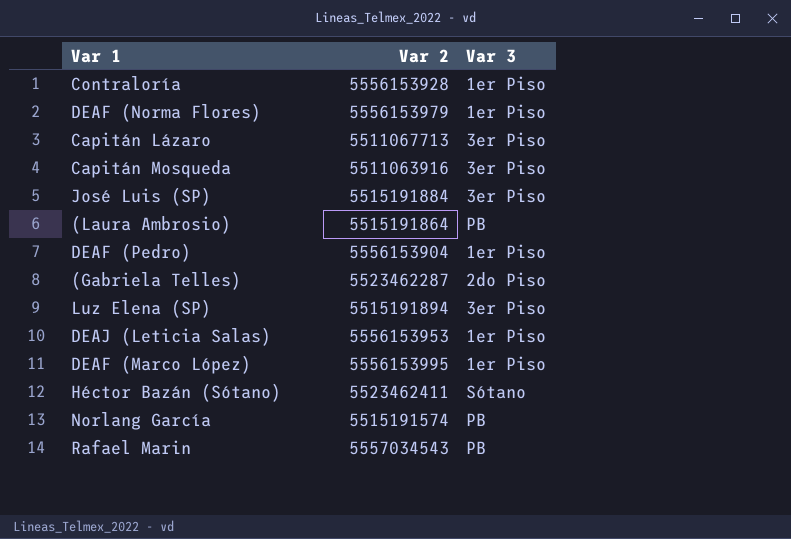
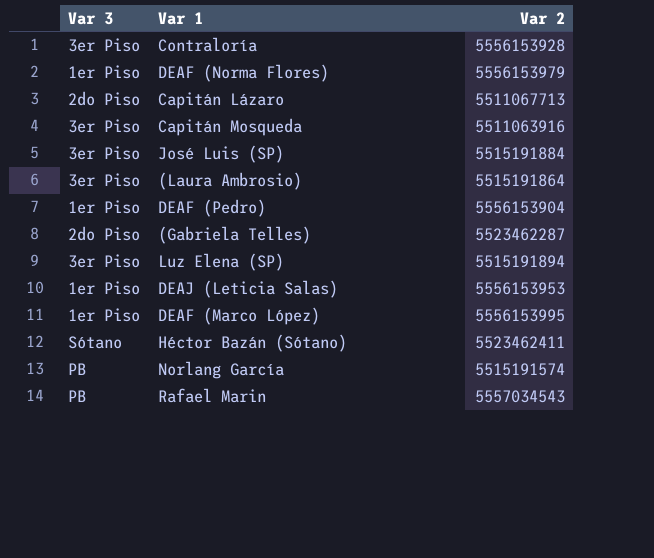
column Var 3 | position: 3 -> 1
Contraloría | Var 3: 1er Piso -> 3er Piso
Capitán Lázaro | Var 3: 3er Piso -> 2do Piso
(Laura Ambrosio) | Var 3: PB -> 3er Piso

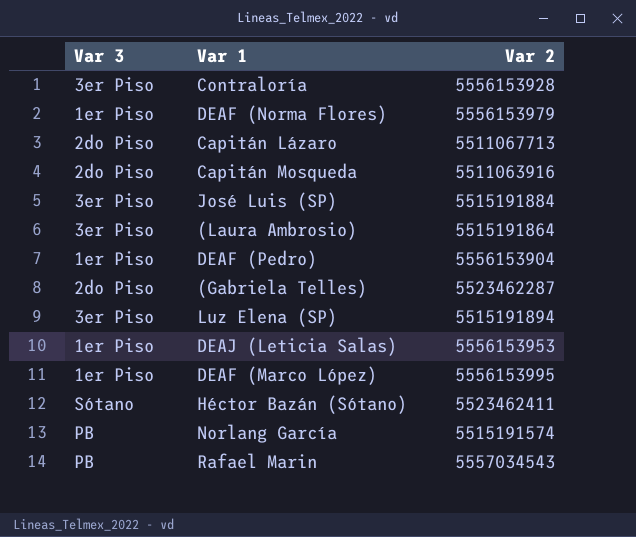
Capitán Mosqueda | Var 3: 3er Piso -> 2do Piso

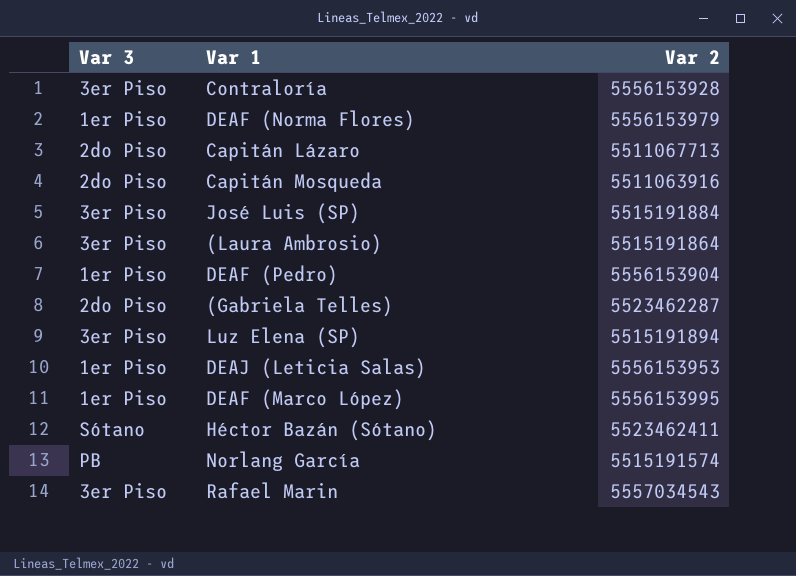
Rafael Marin | Var 3: PB -> 3er Piso

